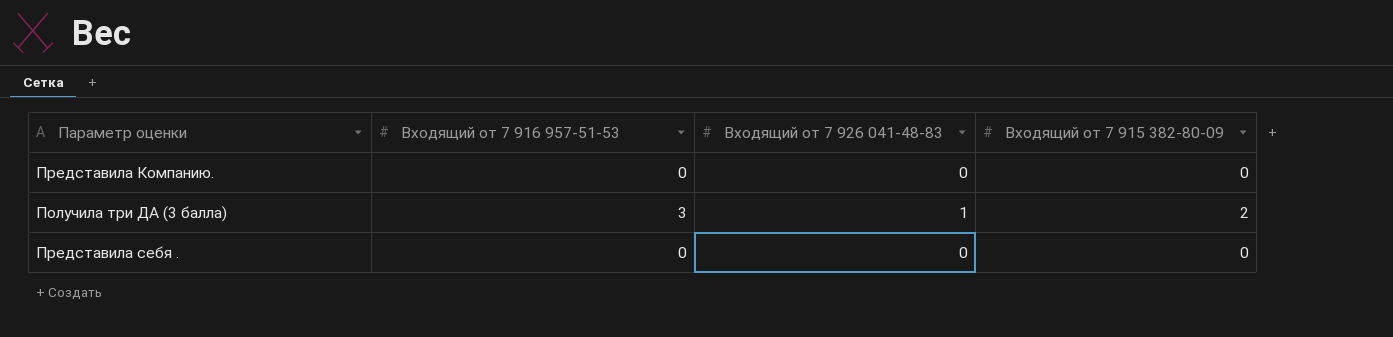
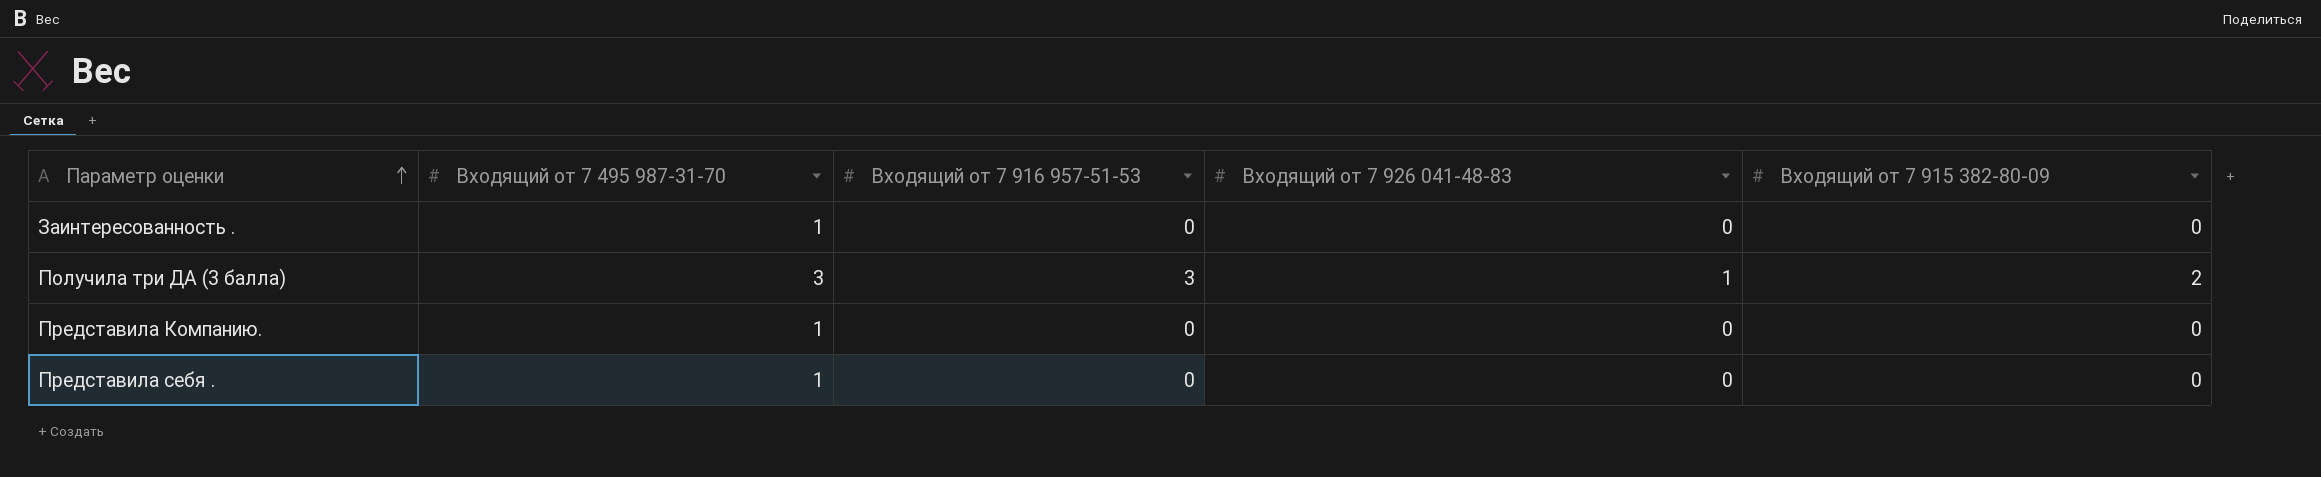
row order: none -> Параметр оценки ascending
column Входящий от 7 495 987-31-70 | position: none -> 2
row Заинтересованность .: none -> 1 | 0 | 0 | 0

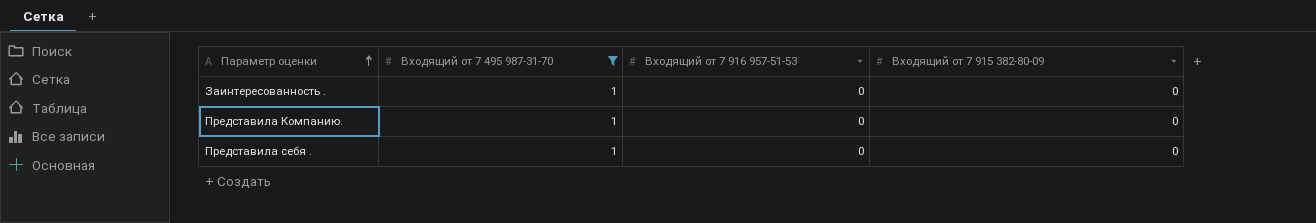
filter: none -> Входящий от 7 495 987-31-70 = 1
column Входящий от 7 926 041-48-83 | position: 4 -> none

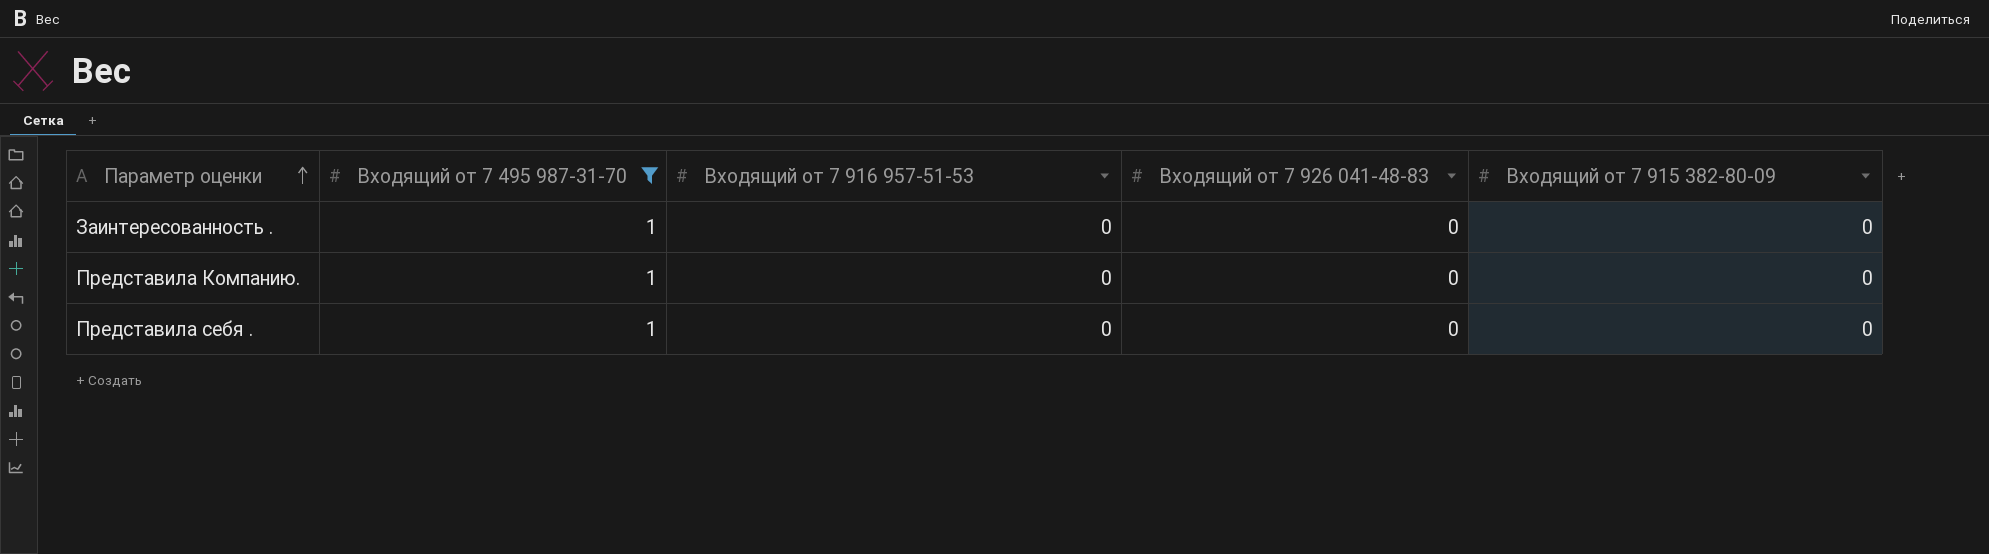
column Входящий от 7 926 041-48-83 | position: none -> 4

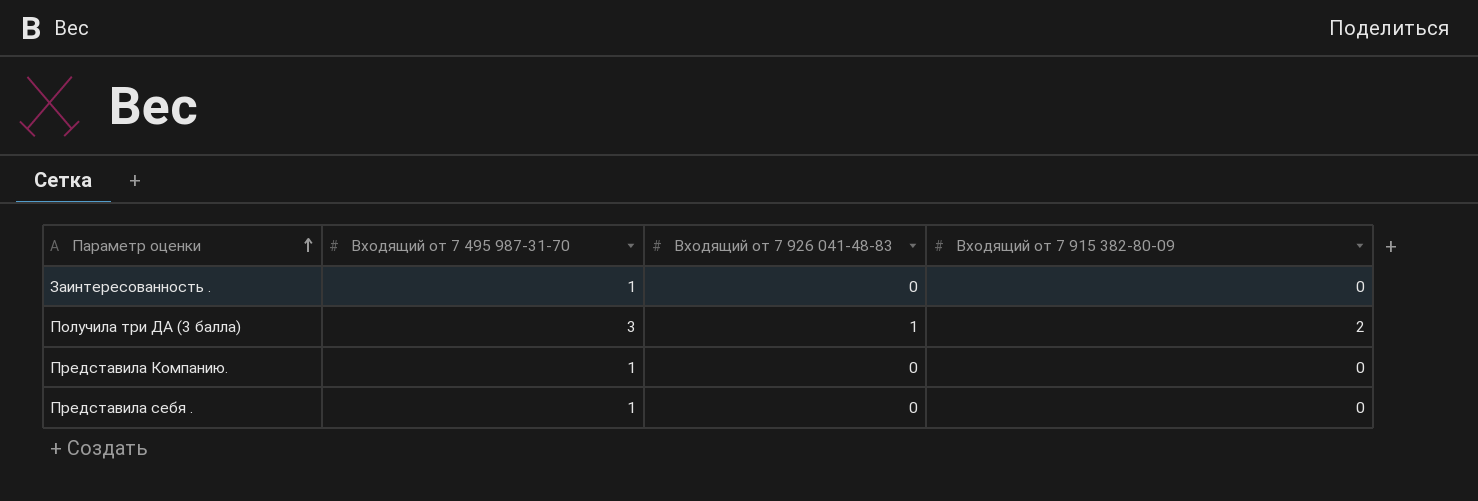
filter: Входящий от 7 495 987-31-70 = 1 -> none
column Входящий от 7 916 957-51-53 | position: 3 -> none

